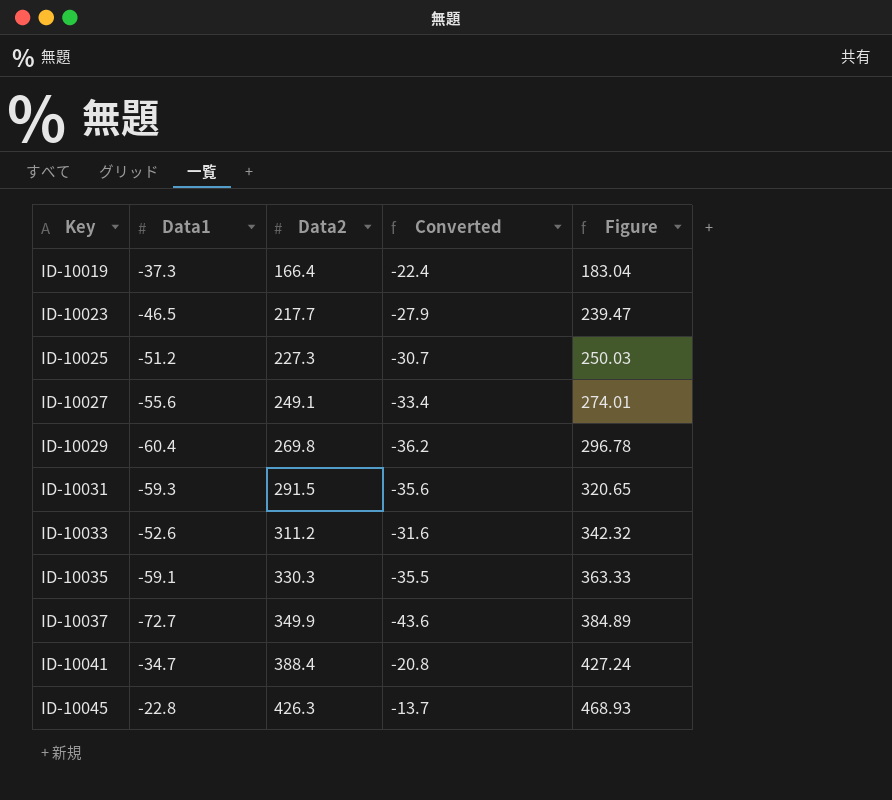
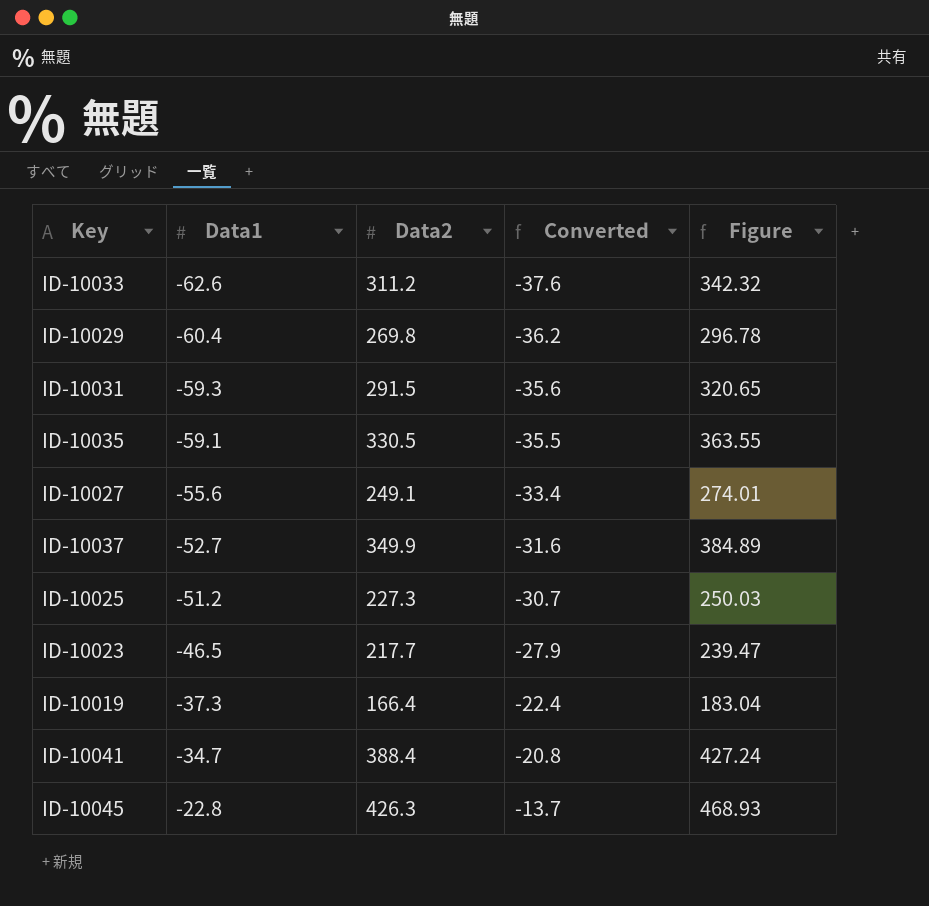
row order: Key ascending -> Data1 ascending
ID-10033 | Data1: -52.6 -> -62.6
ID-10033 | Converted: -31.6 -> -37.6
ID-10035 | Data2: 330.3 -> 330.5
ID-10035 | Figure: 363.33 -> 363.55
ID-10037 | Data1: -72.7 -> -52.7
ID-10037 | Converted: -43.6 -> -31.6

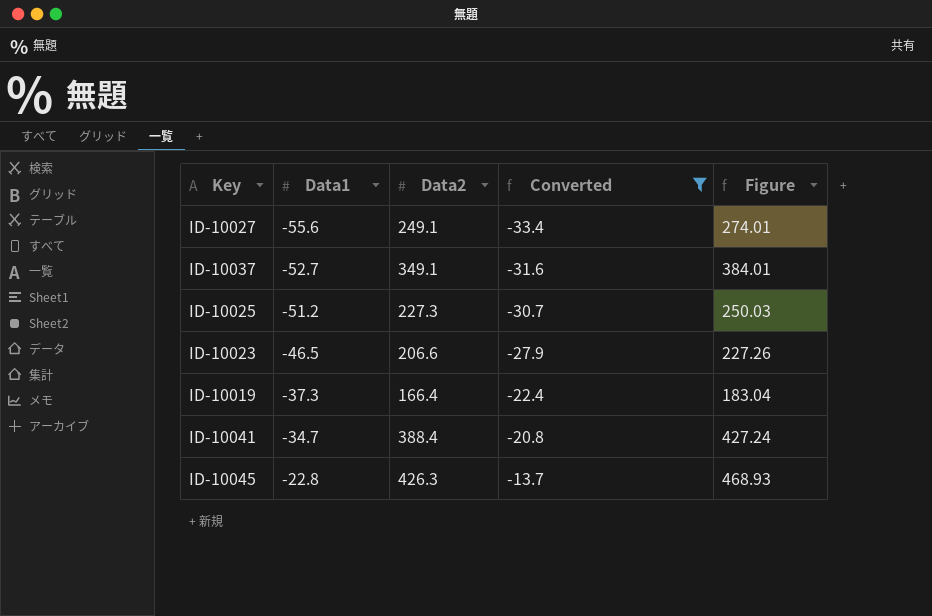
filter: none -> Converted >= -33.4
ID-10037 | Data2: 349.9 -> 349.1
ID-10037 | Figure: 384.89 -> 384.01
ID-10023 | Data2: 217.7 -> 206.6
ID-10023 | Figure: 239.47 -> 227.26

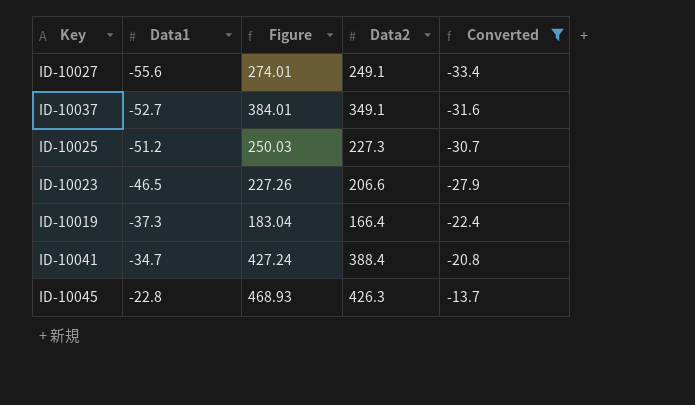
column Figure | position: 5 -> 3

